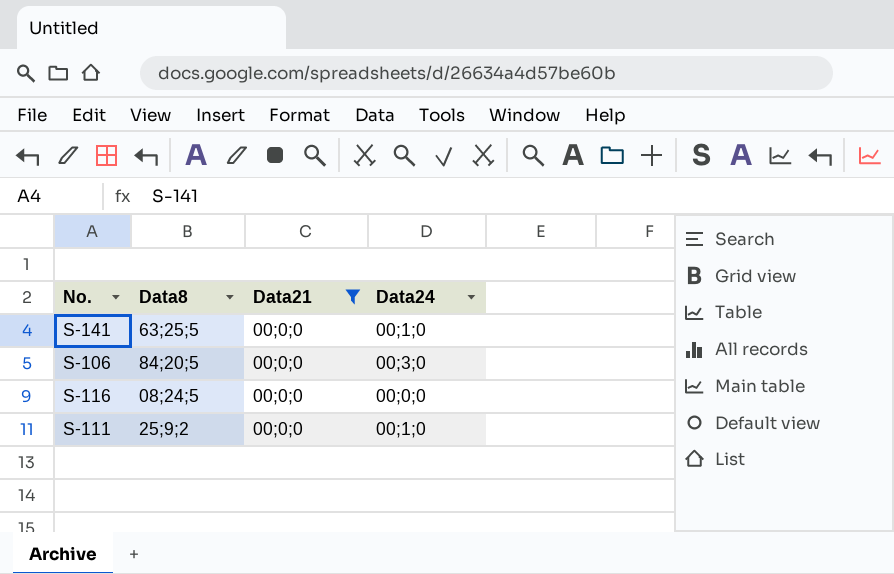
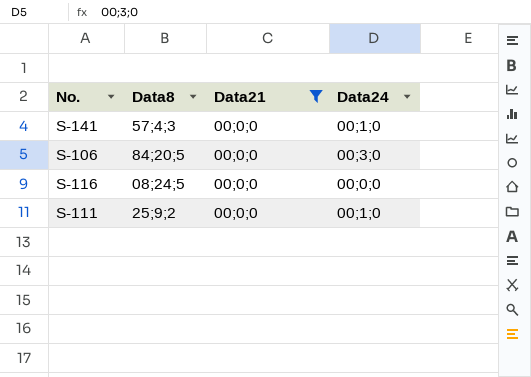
S-141 | Data8: 63;25;5 -> 57;4;3

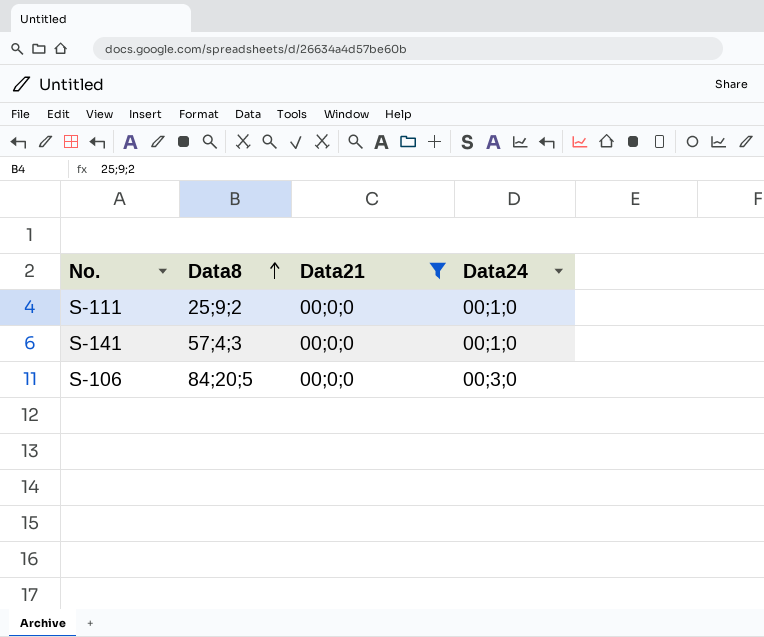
row order: none -> Data8 ascending
row S-116: 08;24;5 | 00;0;0 | 00;0;0 -> none

